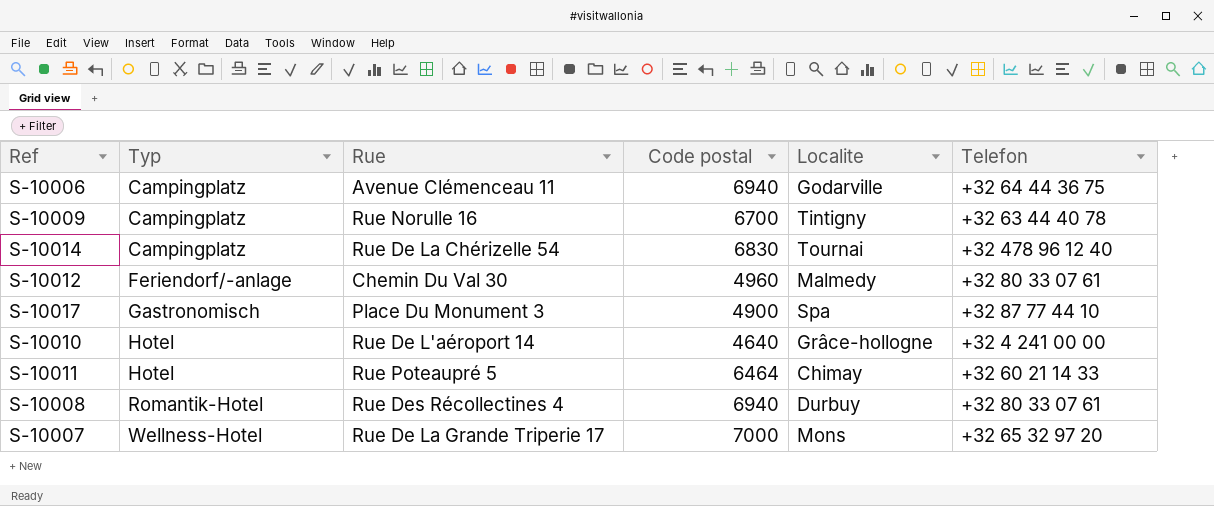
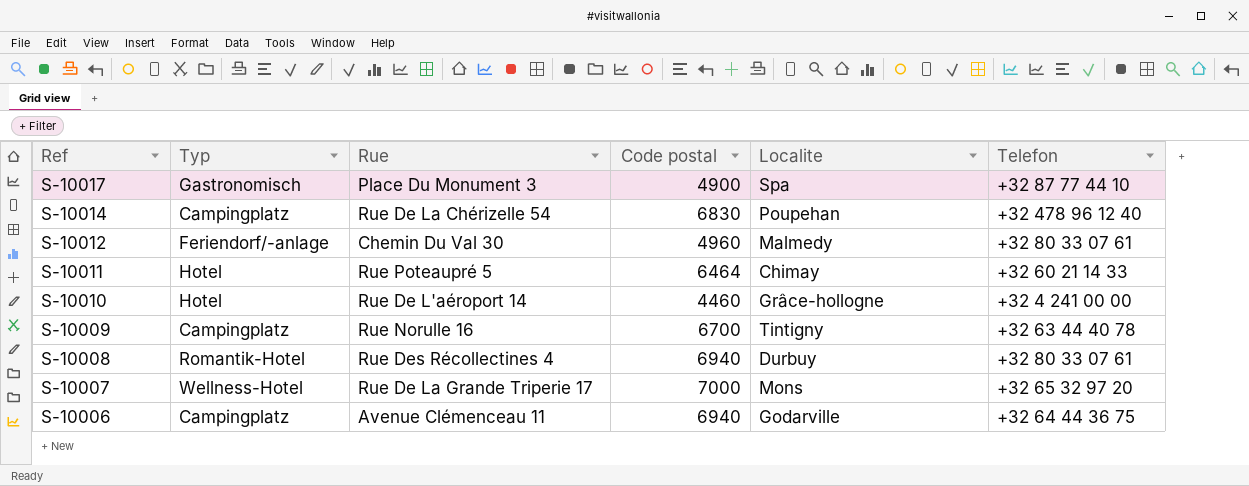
row order: Typ ascending -> Ref descending
S-10014 | Localite: Tournai -> Poupehan
S-10010 | Code postal: 4640 -> 4460

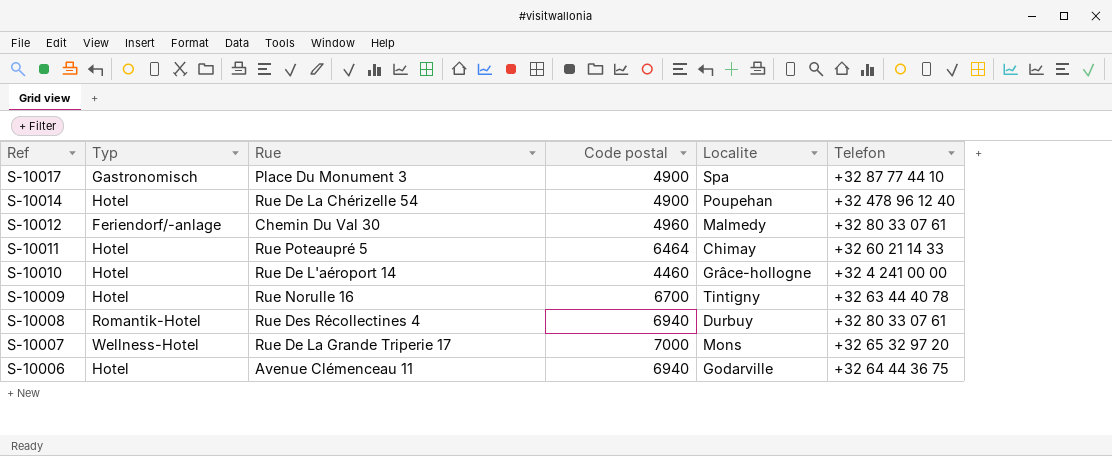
S-10014 | Typ: Campingplatz -> Hotel
S-10014 | Code postal: 6830 -> 4900
S-10009 | Typ: Campingplatz -> Hotel
S-10006 | Typ: Campingplatz -> Hotel

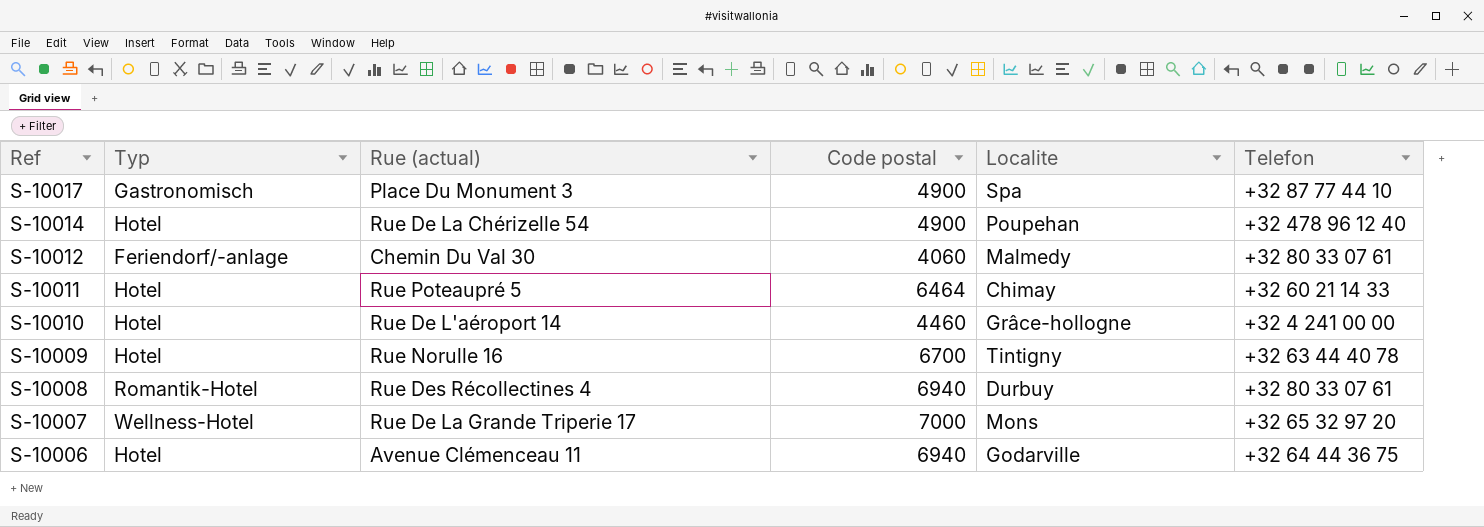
column name: Rue -> Rue (actual)
S-10012 | Code postal: 4960 -> 4060

